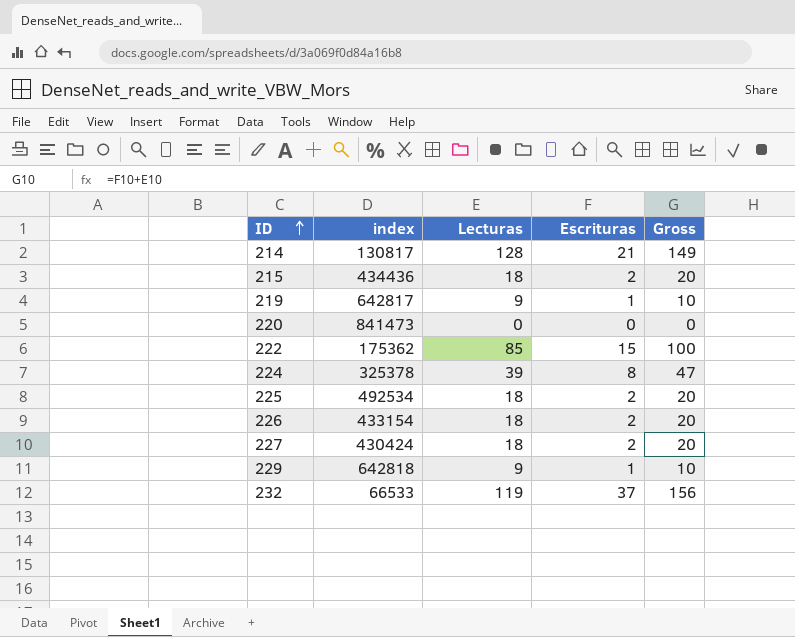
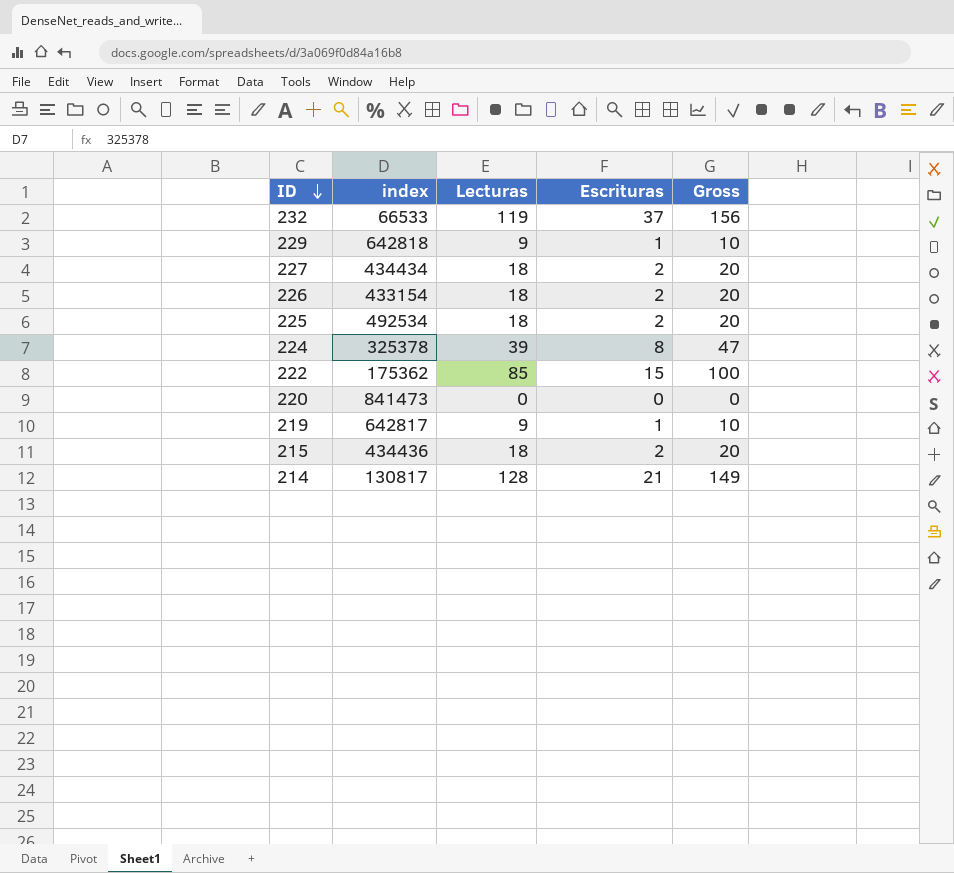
row order: ID ascending -> ID descending
227 | index: 430424 -> 434434

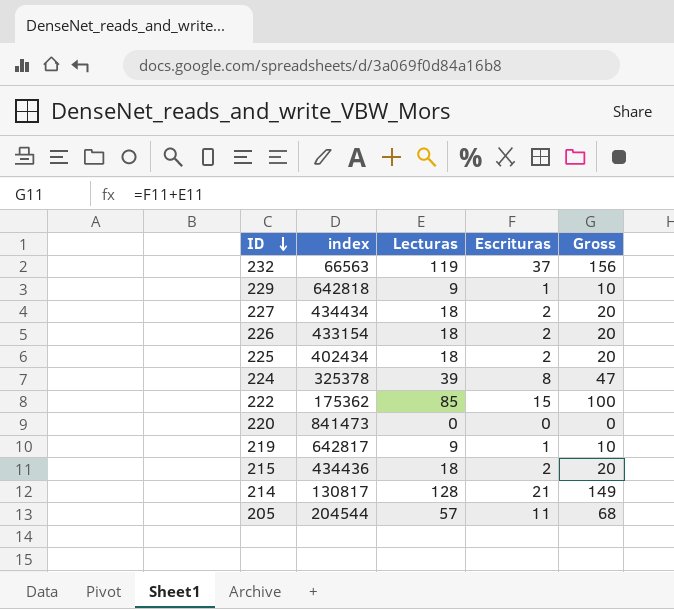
232 | index: 66533 -> 66563
225 | index: 492534 -> 402434
row 205: none -> 204544 | 57 | 11 | 68

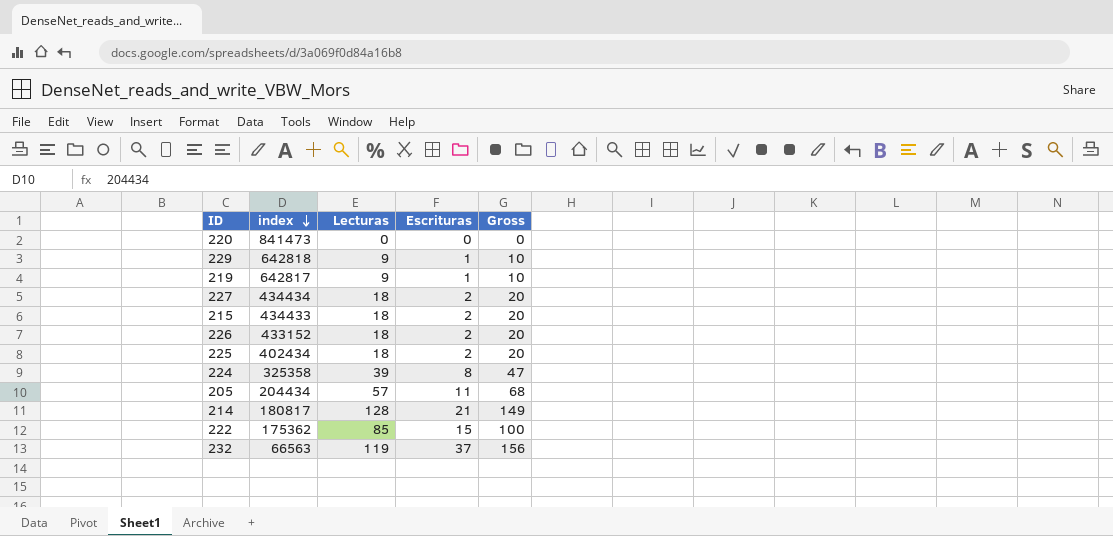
row order: ID descending -> index descending
215 | index: 434436 -> 434433
226 | index: 433154 -> 433152
224 | index: 325378 -> 325358
205 | index: 204544 -> 204434
214 | index: 130817 -> 180817

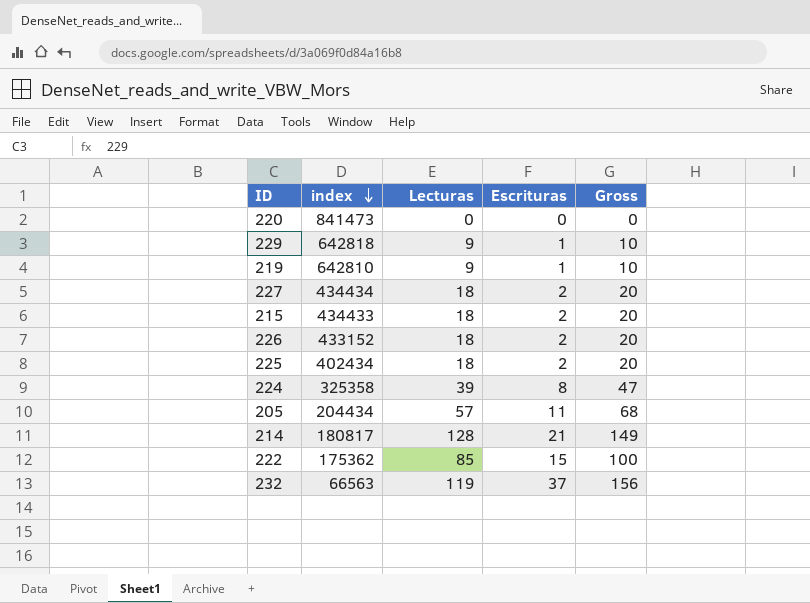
219 | index: 642817 -> 642810

